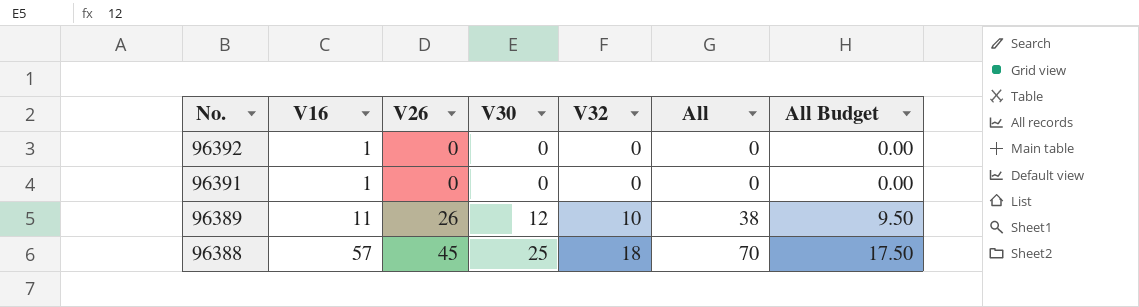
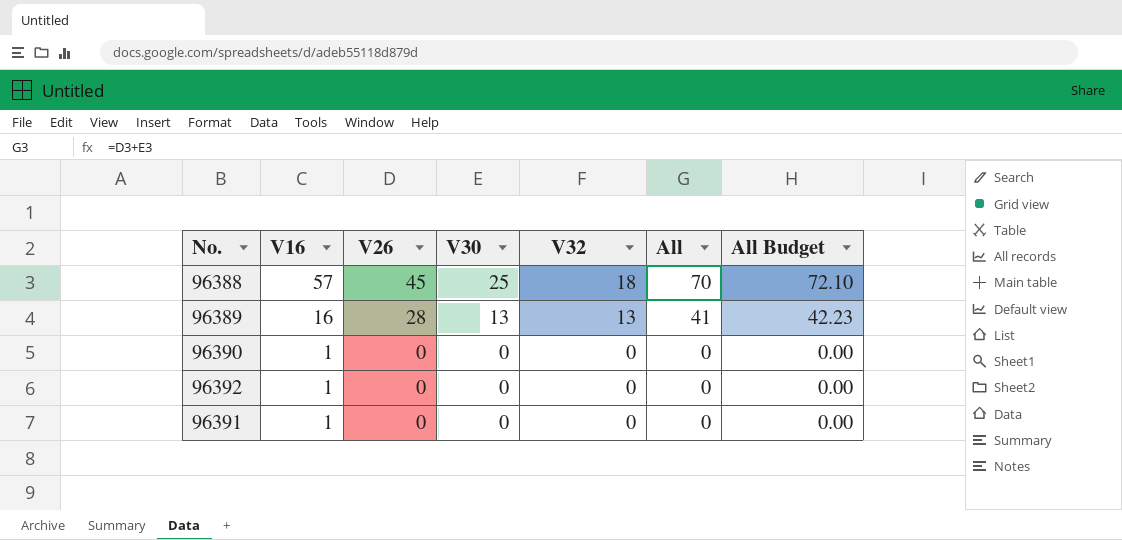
row order: No. descending -> V16 descending
column All Budget | formula: [All] * 0.25 -> [All] * 1.03
96389 | V16: 11 -> 16
96389 | V26: 26 -> 28
96389 | V30: 12 -> 13
96389 | V32: 10 -> 13
96389 | All: 38 -> 41
row 96390: none -> 1 | 0 | 0 | 0 | 0 | 0.00

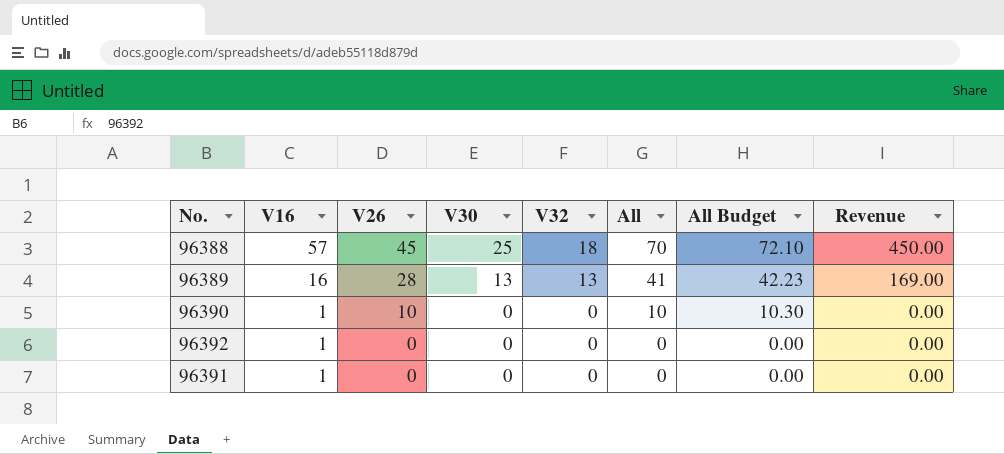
column Revenue | formula: none -> [V30] * [V32]
96390 | V26: 0 -> 10
96390 | All: 0 -> 10
96390 | All Budget: 0.00 -> 10.30

